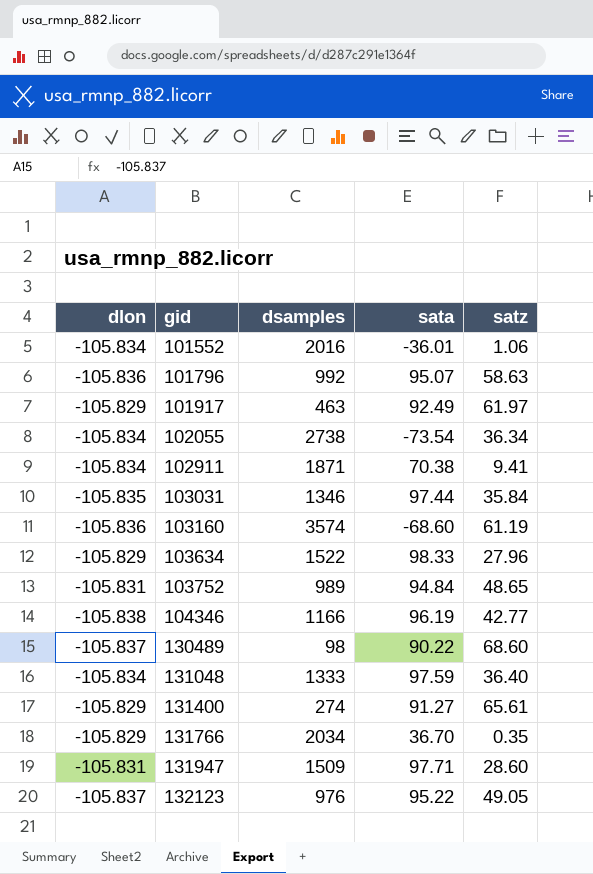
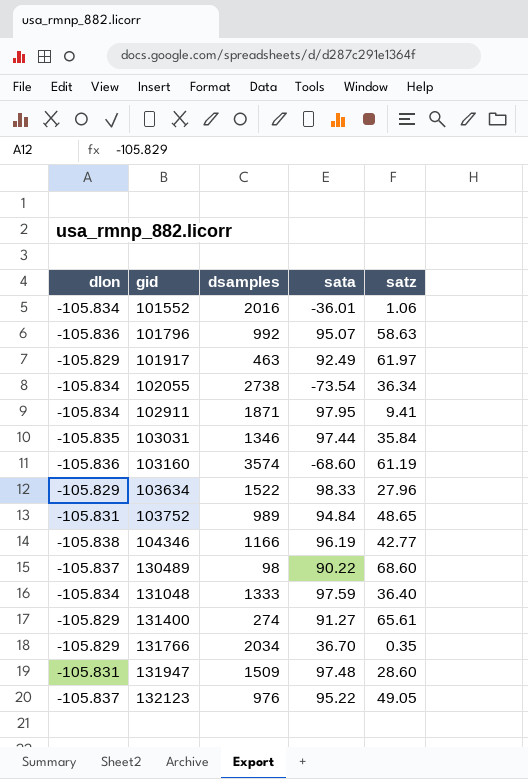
102911 | sata: 70.38 -> 97.95
131947 | sata: 97.71 -> 97.48

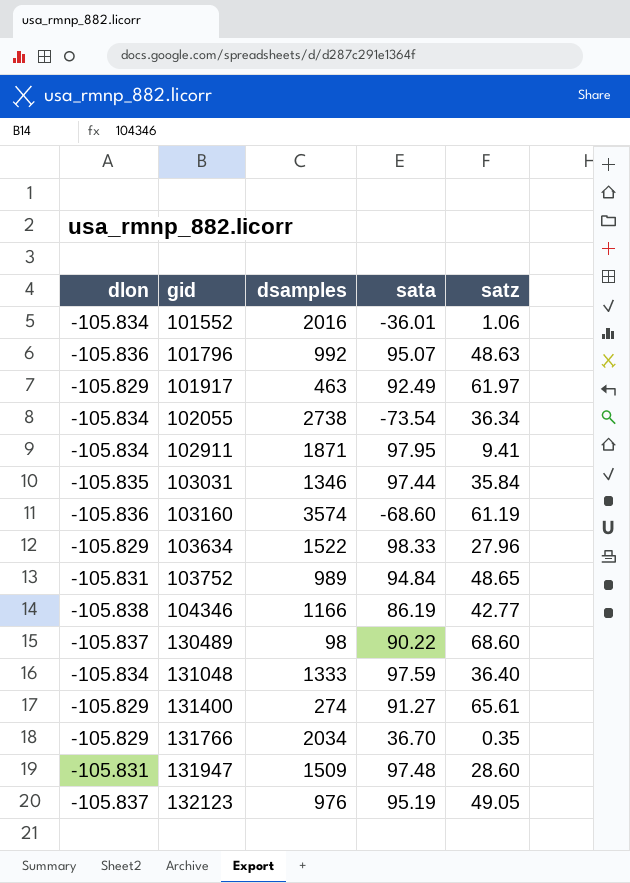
101796 | satz: 58.63 -> 48.63
104346 | sata: 96.19 -> 86.19
132123 | sata: 95.22 -> 95.19

